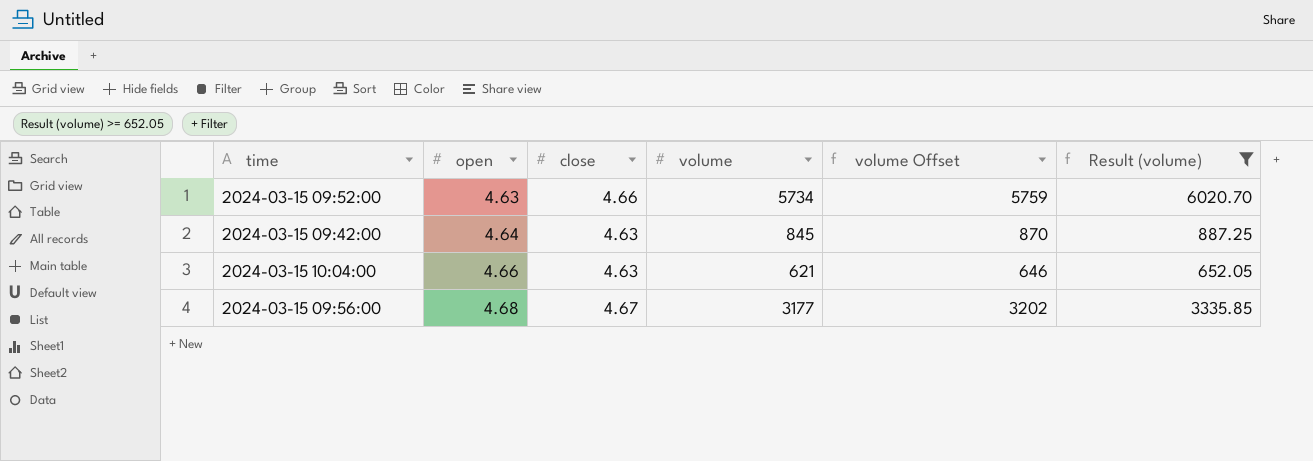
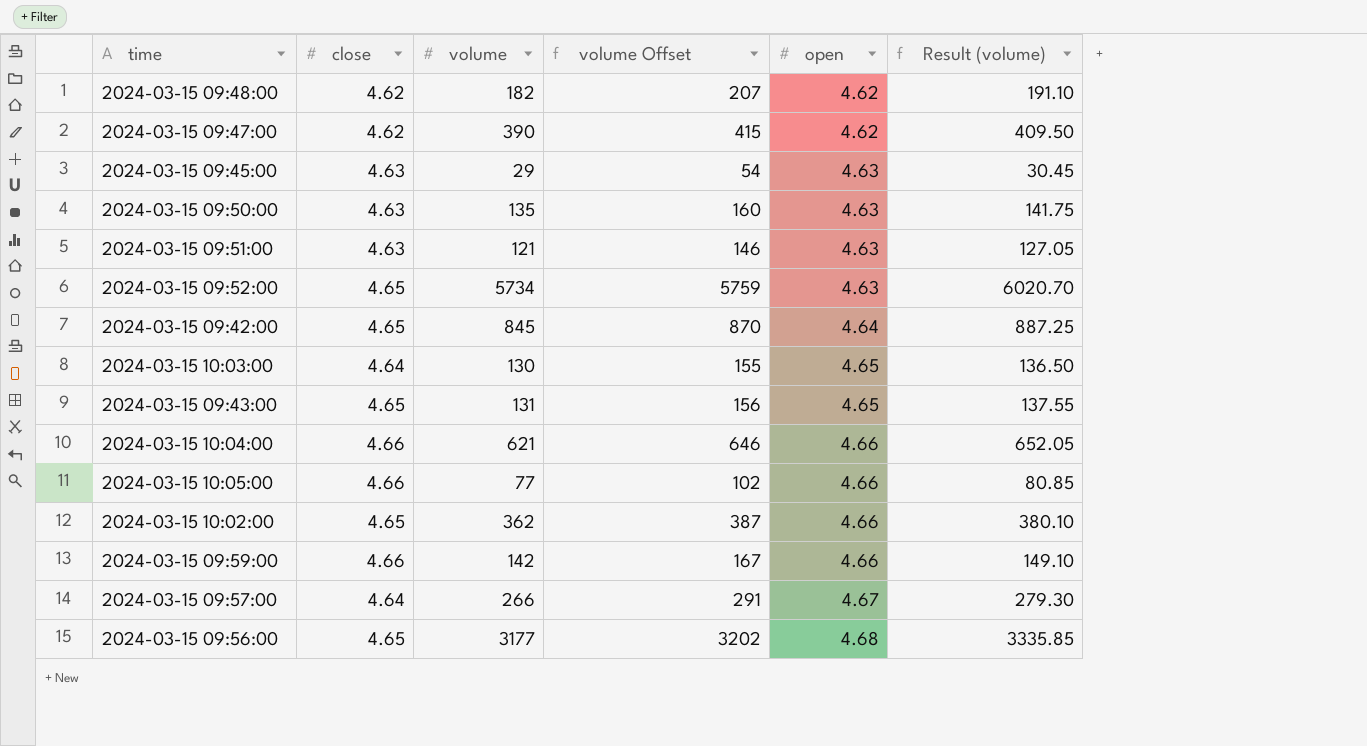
filter: Result (volume) >= 652.05 -> none
column open | position: 2 -> 5
2024-03-15 09:52:00 | close: 4.66 -> 4.65
2024-03-15 09:42:00 | close: 4.63 -> 4.65
2024-03-15 10:04:00 | close: 4.63 -> 4.66
2024-03-15 09:56:00 | close: 4.67 -> 4.65

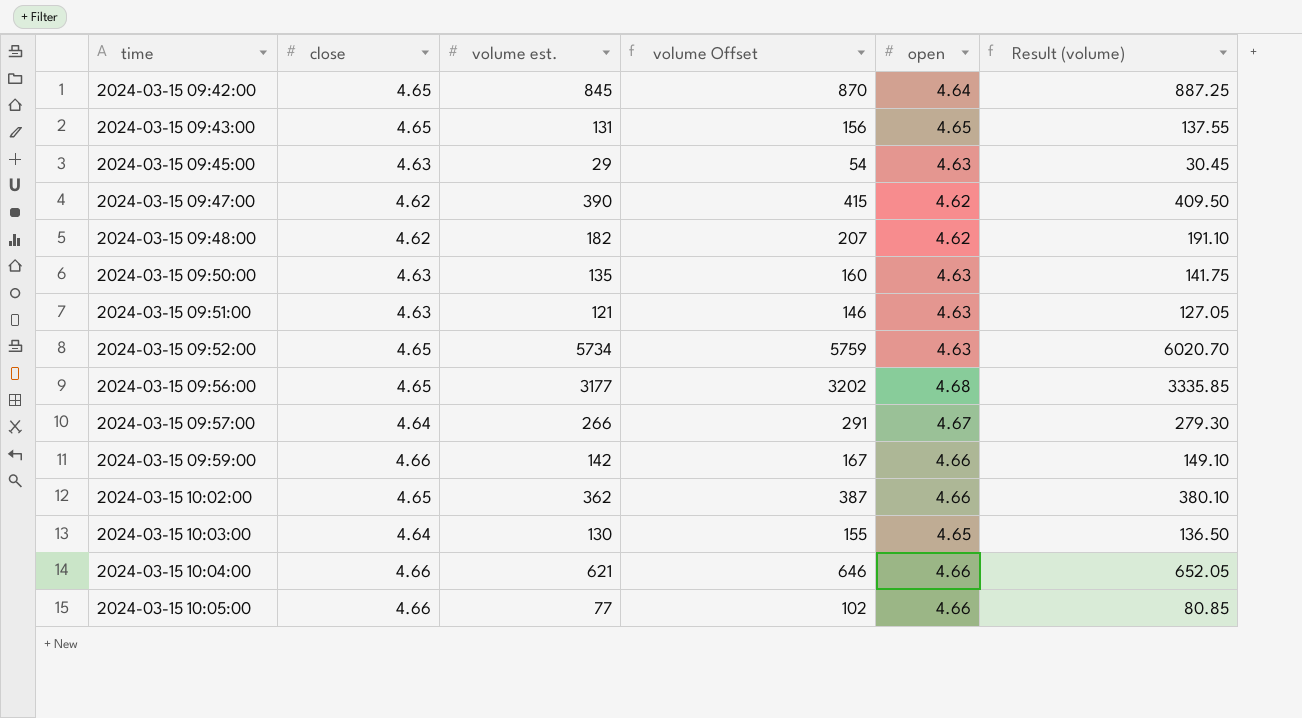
row order: open ascending -> time ascending
column name: volume -> volume est.

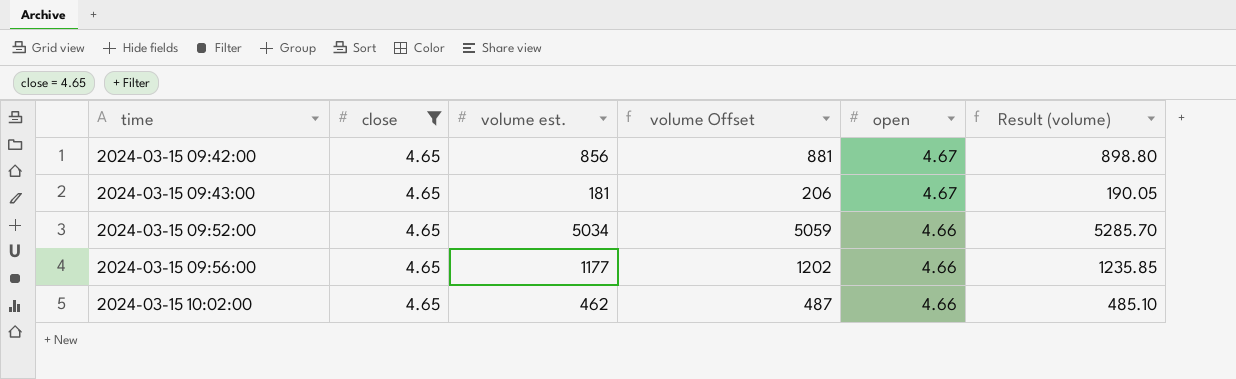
filter: none -> close = 4.65
2024-03-15 09:42:00 | volume est.: 845 -> 856
2024-03-15 09:42:00 | volume Offset: 870 -> 881
2024-03-15 09:42:00 | open: 4.64 -> 4.67
2024-03-15 09:42:00 | Result (volume): 887.25 -> 898.80
2024-03-15 09:43:00 | volume est.: 131 -> 181
2024-03-15 09:43:00 | volume Offset: 156 -> 206
2024-03-15 09:43:00 | open: 4.65 -> 4.67
2024-03-15 09:43:00 | Result (volume): 137.55 -> 190.05
2024-03-15 09:52:00 | volume est.: 5734 -> 5034
2024-03-15 09:52:00 | volume Offset: 5759 -> 5059
2024-03-15 09:52:00 | open: 4.63 -> 4.66
2024-03-15 09:52:00 | Result (volume): 6020.70 -> 5285.70
2024-03-15 09:56:00 | volume est.: 3177 -> 1177
2024-03-15 09:56:00 | volume Offset: 3202 -> 1202
2024-03-15 09:56:00 | open: 4.68 -> 4.66
2024-03-15 09:56:00 | Result (volume): 3335.85 -> 1235.85
2024-03-15 10:02:00 | volume est.: 362 -> 462
2024-03-15 10:02:00 | volume Offset: 387 -> 487
2024-03-15 10:02:00 | Result (volume): 380.10 -> 485.10

